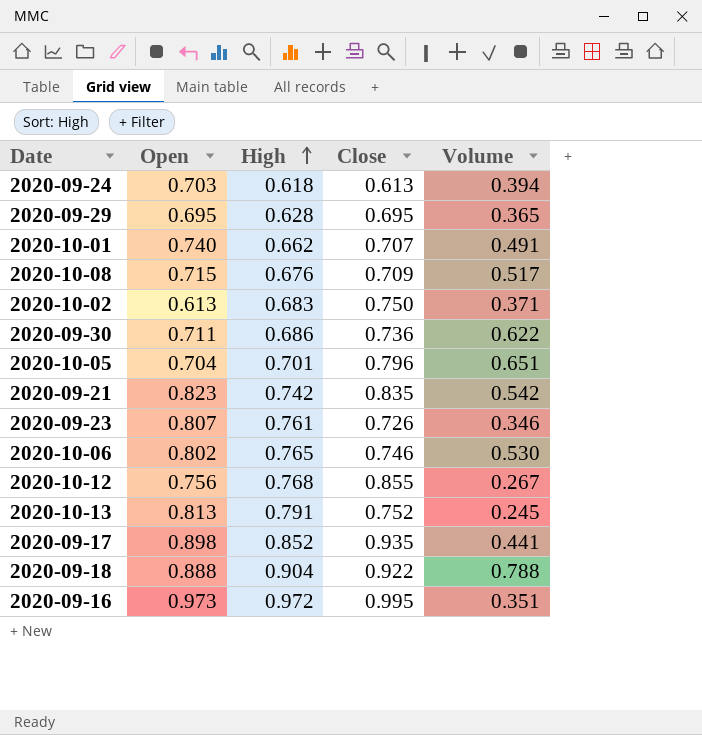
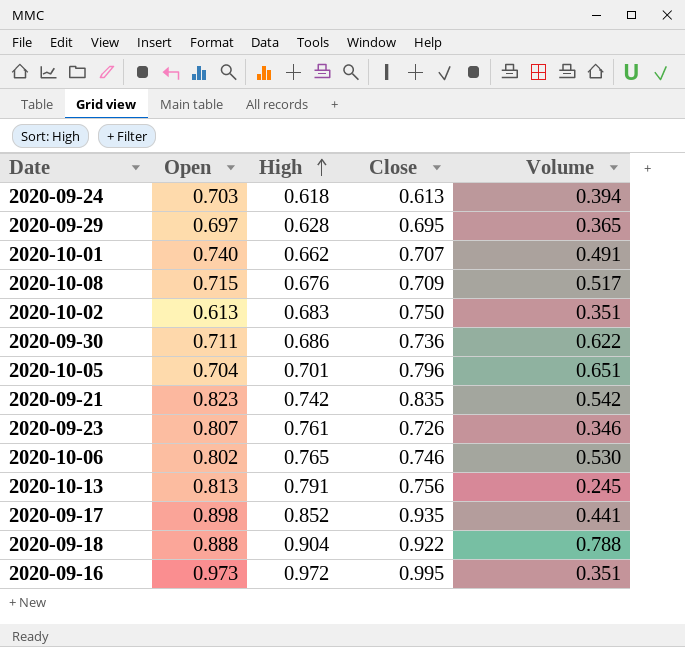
row 2020-10-12: 0.756 | 0.768 | 0.855 | 0.267 -> none
2020-09-29 | Open: 0.695 -> 0.697
2020-10-02 | Volume: 0.371 -> 0.351
2020-10-13 | Close: 0.752 -> 0.756

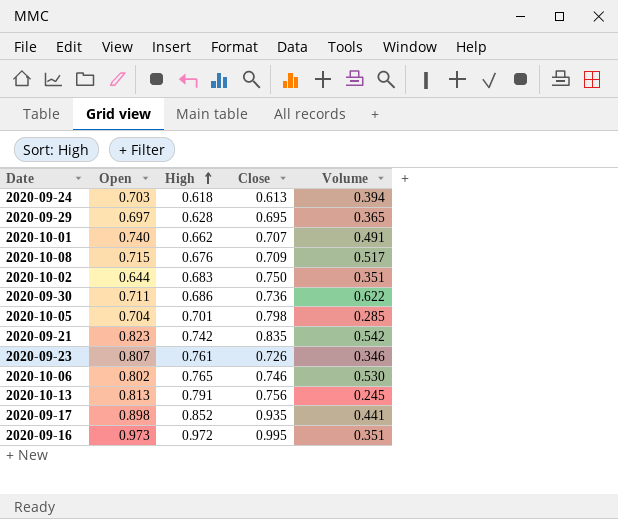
row 2020-09-18: 0.888 | 0.904 | 0.922 | 0.788 -> none
2020-10-02 | Open: 0.613 -> 0.644
2020-10-05 | Close: 0.796 -> 0.798
2020-10-05 | Volume: 0.651 -> 0.285

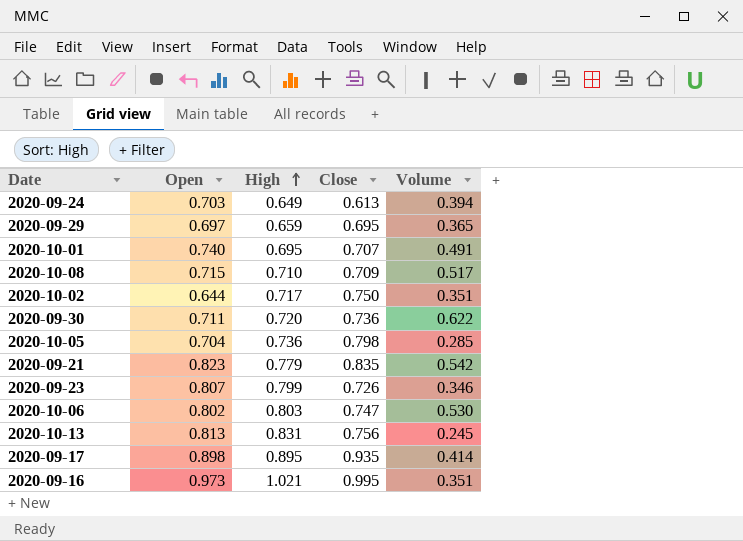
2020-09-24 | High: 0.618 -> 0.649
2020-09-29 | High: 0.628 -> 0.659
2020-10-01 | High: 0.662 -> 0.695
2020-10-08 | High: 0.676 -> 0.710
2020-10-02 | High: 0.683 -> 0.717
2020-09-30 | High: 0.686 -> 0.720
2020-10-05 | High: 0.701 -> 0.736
2020-09-21 | High: 0.742 -> 0.779
2020-09-23 | High: 0.761 -> 0.799
2020-10-06 | High: 0.765 -> 0.803
2020-10-06 | Close: 0.746 -> 0.747
2020-10-13 | High: 0.791 -> 0.831
2020-09-17 | High: 0.852 -> 0.895
2020-09-17 | Volume: 0.441 -> 0.414
2020-09-16 | High: 0.972 -> 1.021

